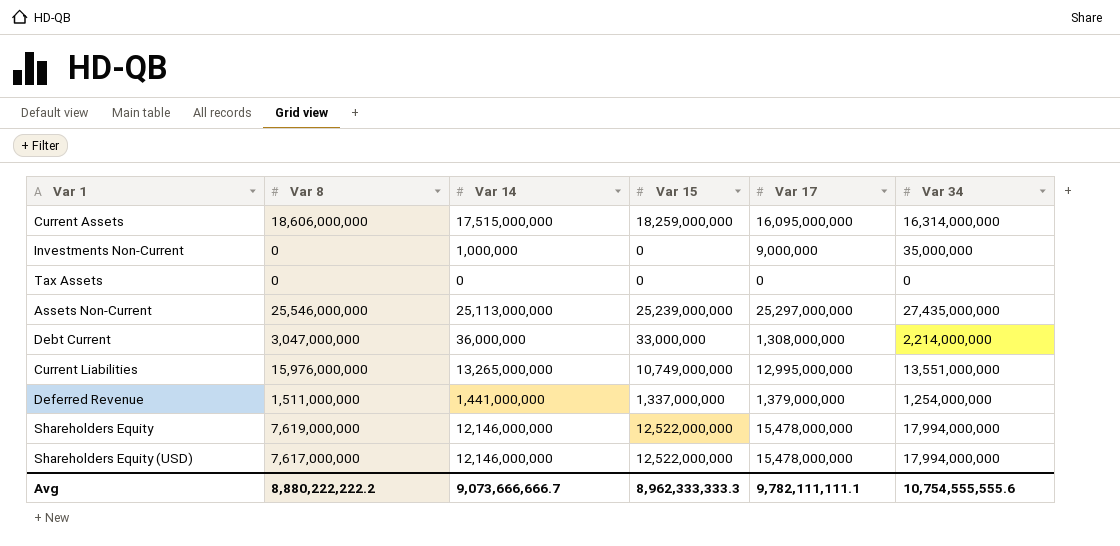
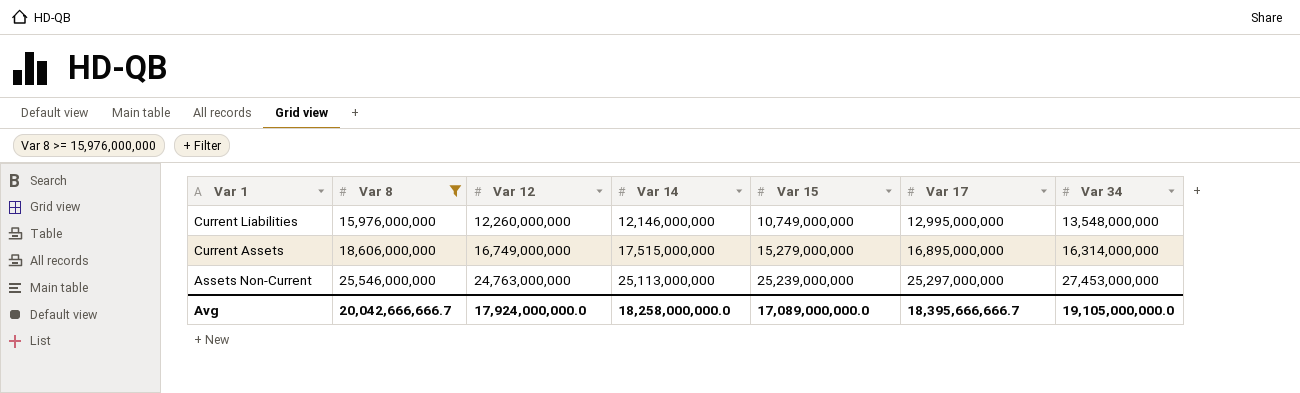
filter: none -> Var 8 >= 15,976,000,000
row order: none -> Var 1 descending
column Var 12 | position: none -> 3
Current Liabilities | Var 14: 13,265,000,000 -> 12,146,000,000
Current Liabilities | Var 34: 13,551,000,000 -> 13,548,000,000
Current Assets | Var 15: 18,259,000,000 -> 15,279,000,000
Current Assets | Var 17: 16,095,000,000 -> 16,895,000,000
Assets Non-Current | Var 34: 27,435,000,000 -> 27,453,000,000
Avg | Var 8: 8,880,222,222.2 -> 20,042,666,666.7
Avg | Var 14: 9,073,666,666.7 -> 18,258,000,000.0
Avg | Var 15: 8,962,333,333.3 -> 17,089,000,000.0
Avg | Var 17: 9,782,111,111.1 -> 18,395,666,666.7
Avg | Var 34: 10,754,555,555.6 -> 19,105,000,000.0

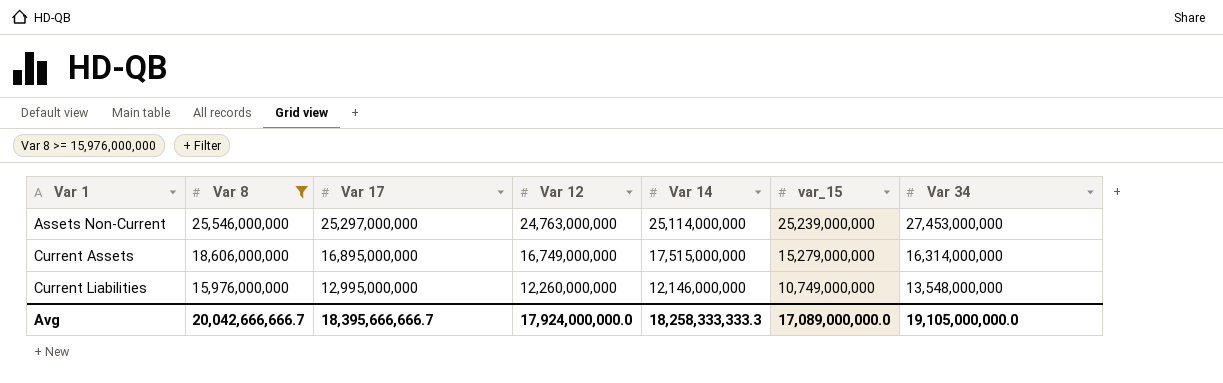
row order: Var 1 descending -> Var 1 ascending
column Var 17 | position: 6 -> 3
column name: Var 15 -> var_15
Assets Non-Current | Var 14: 25,113,000,000 -> 25,114,000,000
Avg | Var 14: 18,258,000,000.0 -> 18,258,333,333.3

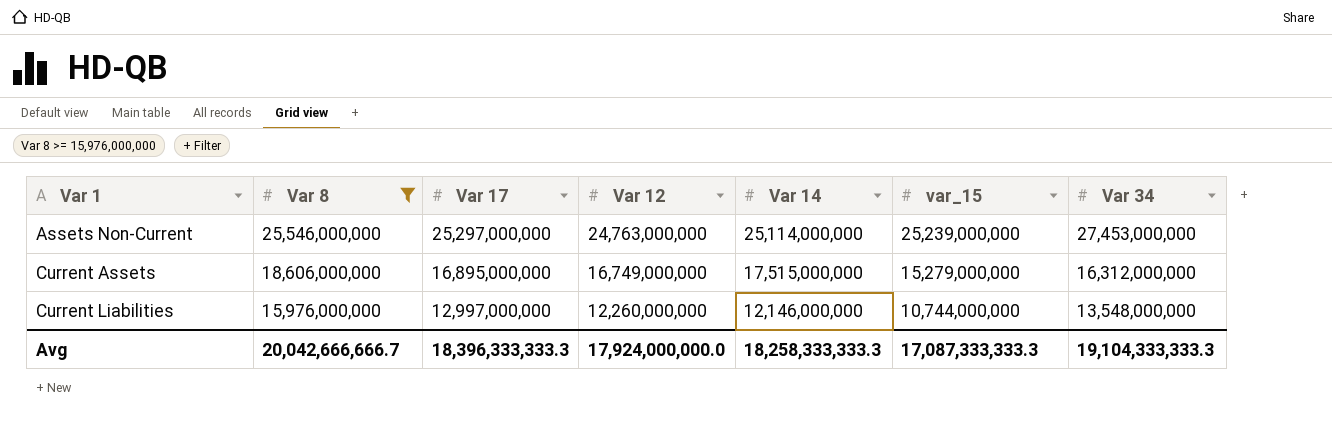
Current Assets | Var 34: 16,314,000,000 -> 16,312,000,000
Current Liabilities | Var 17: 12,995,000,000 -> 12,997,000,000
Current Liabilities | var_15: 10,749,000,000 -> 10,744,000,000
Avg | Var 17: 18,395,666,666.7 -> 18,396,333,333.3
Avg | var_15: 17,089,000,000.0 -> 17,087,333,333.3
Avg | Var 34: 19,105,000,000.0 -> 19,104,333,333.3

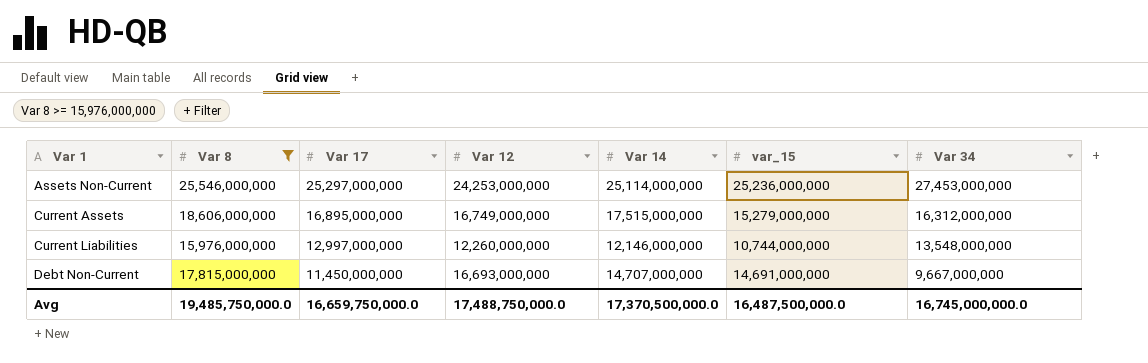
Assets Non-Current | Var 12: 24,763,000,000 -> 24,253,000,000
Assets Non-Current | var_15: 25,239,000,000 -> 25,236,000,000
row Debt Non-Current: none -> 17,815,000,000 | 11,450,000,000 | 16,693,000,000 | 14,707,000,000 | 14,691,000,000 | 9,667,000,000
Avg | Var 8: 20,042,666,666.7 -> 19,485,750,000.0
Avg | Var 17: 18,396,333,333.3 -> 16,659,750,000.0
Avg | Var 12: 17,924,000,000.0 -> 17,488,750,000.0
Avg | Var 14: 18,258,333,333.3 -> 17,370,500,000.0
Avg | var_15: 17,087,333,333.3 -> 16,487,500,000.0
Avg | Var 34: 19,104,333,333.3 -> 16,745,000,000.0

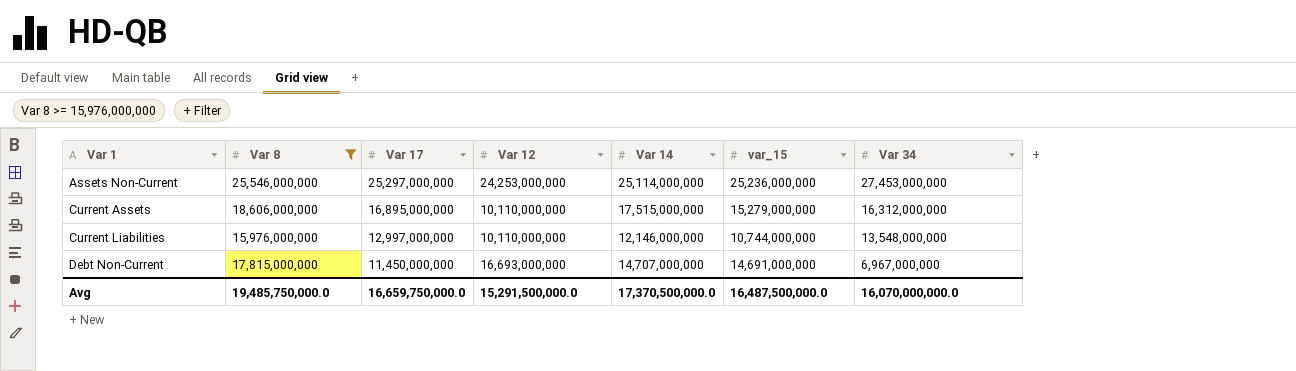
Current Assets | Var 12: 16,749,000,000 -> 10,110,000,000
Current Liabilities | Var 12: 12,260,000,000 -> 10,110,000,000
Debt Non-Current | Var 34: 9,667,000,000 -> 6,967,000,000
Avg | Var 12: 17,488,750,000.0 -> 15,291,500,000.0
Avg | Var 34: 16,745,000,000.0 -> 16,070,000,000.0

